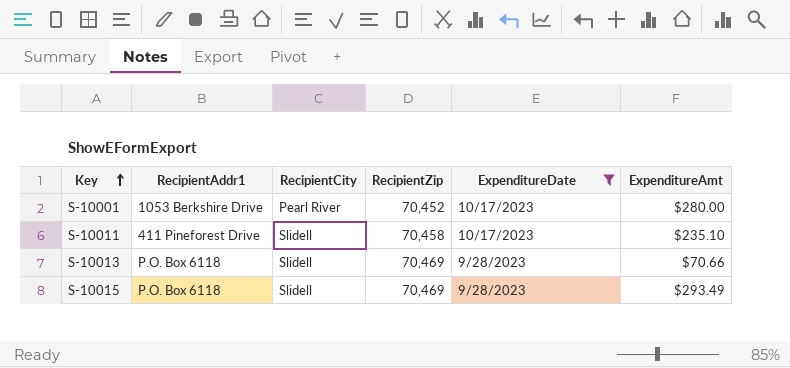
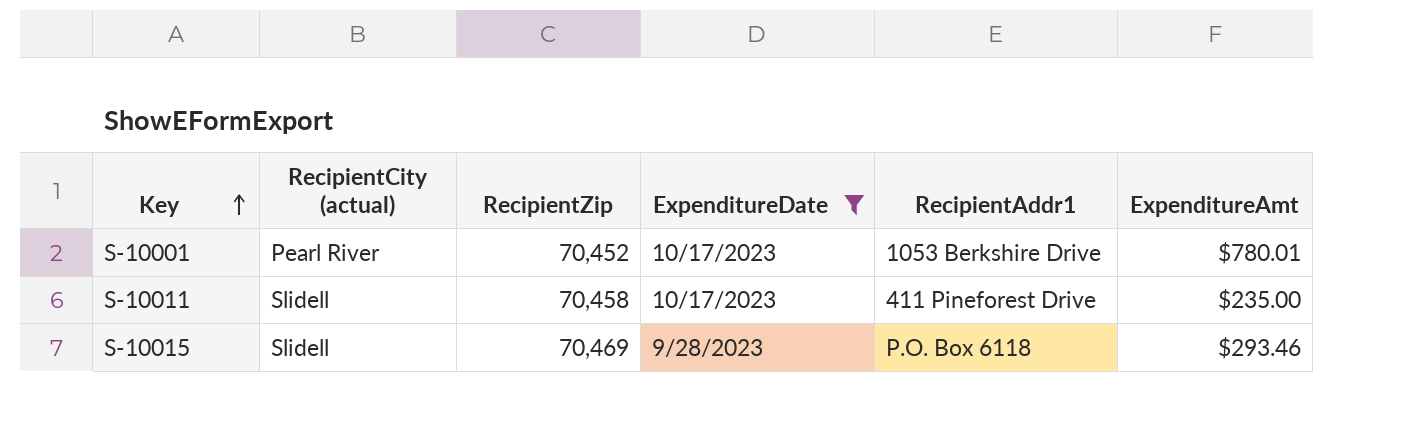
column name: RecipientCity -> RecipientCity (actual)
column RecipientAddr1 | position: 2 -> 5
row S-10013: P.O. Box 6118 | Slidell | 70,469 | 9/28/2023 | $70.66 -> none
S-10001 | ExpenditureAmt: $280.00 -> $780.01
S-10011 | ExpenditureAmt: $235.10 -> $235.00
S-10015 | ExpenditureAmt: $293.49 -> $293.46

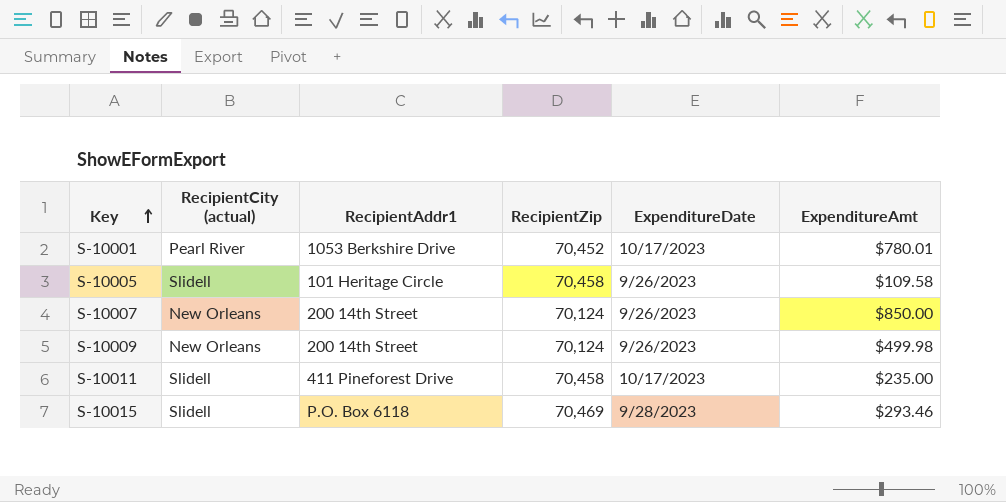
filter: ExpenditureDate != 9/26/2023 -> none
column RecipientAddr1 | position: 5 -> 3

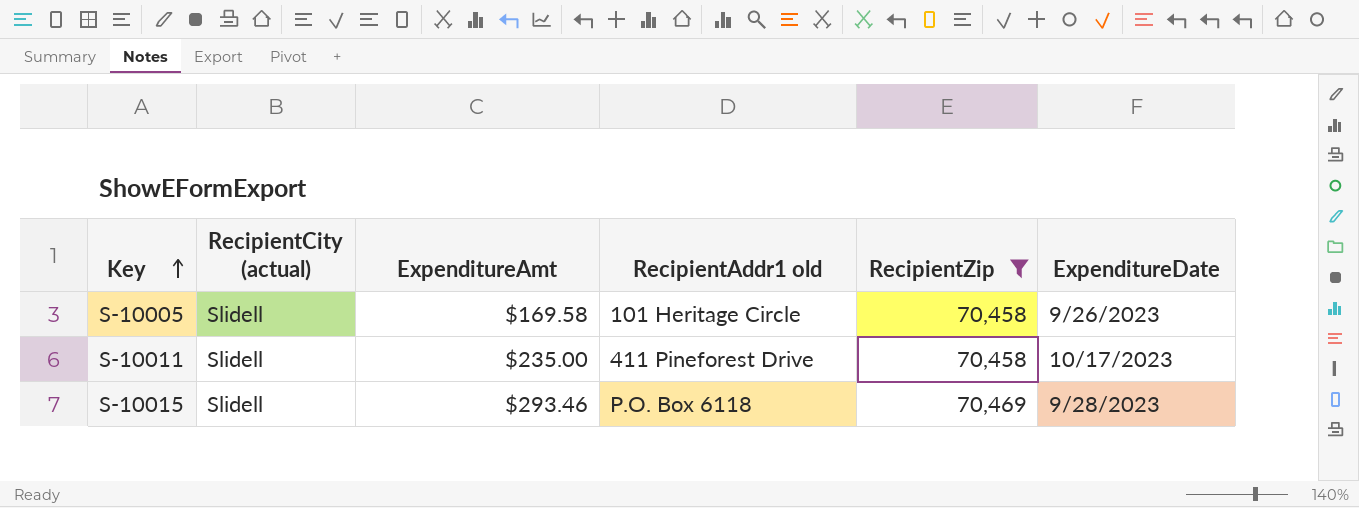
filter: none -> RecipientZip >= 70,458
column ExpenditureAmt | position: 6 -> 3
column name: RecipientAddr1 -> RecipientAddr1 old
S-10005 | ExpenditureAmt: $109.58 -> $169.58

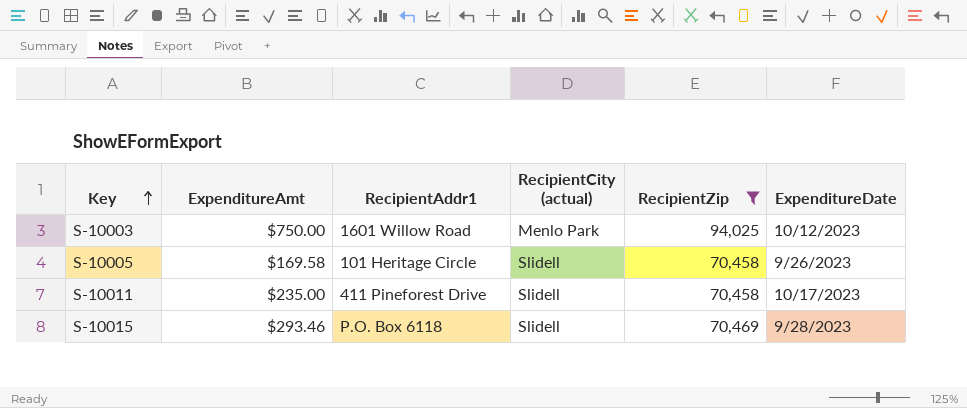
column name: RecipientAddr1 old -> RecipientAddr1
column RecipientCity (actual) | position: 2 -> 4
row S-10003: none -> $750.00 | 1601 Willow Road | Menlo Park | 94,025 | 10/12/2023

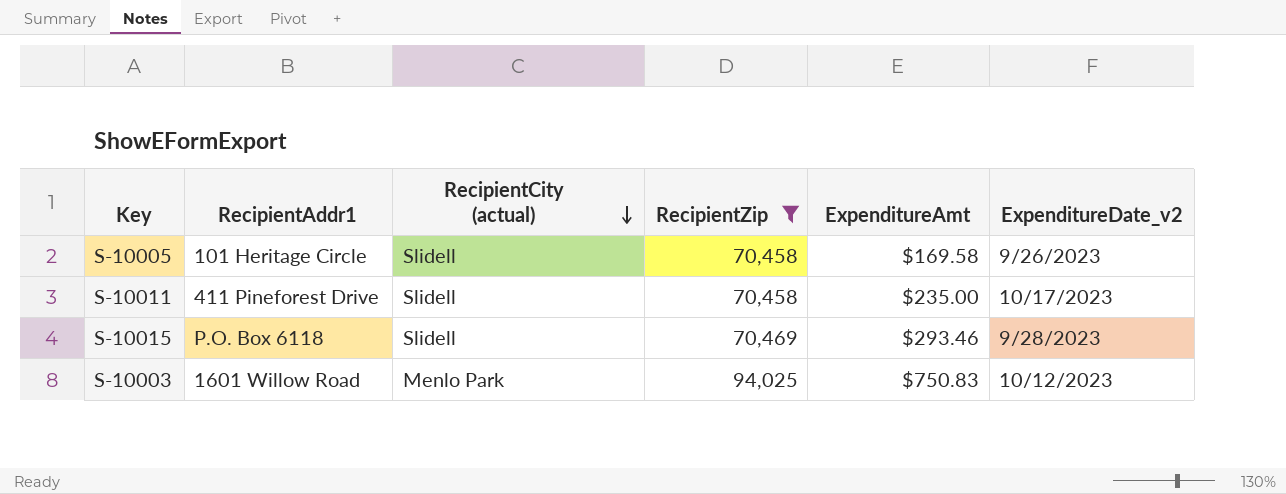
row order: Key ascending -> RecipientCity (actual) descending
column ExpenditureAmt | position: 2 -> 5
column name: ExpenditureDate -> ExpenditureDate_v2
S-10003 | ExpenditureAmt: $750.00 -> $750.83

